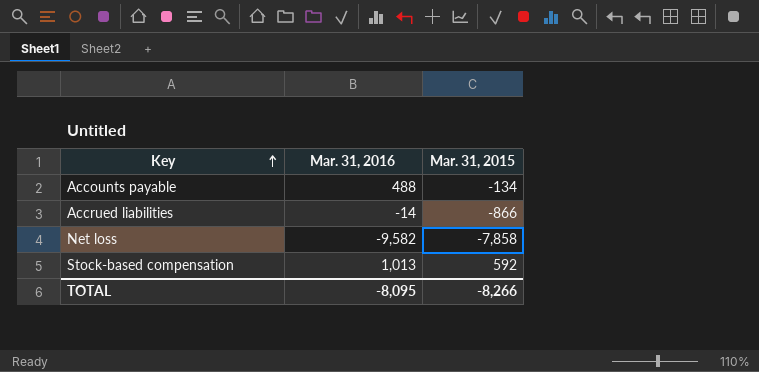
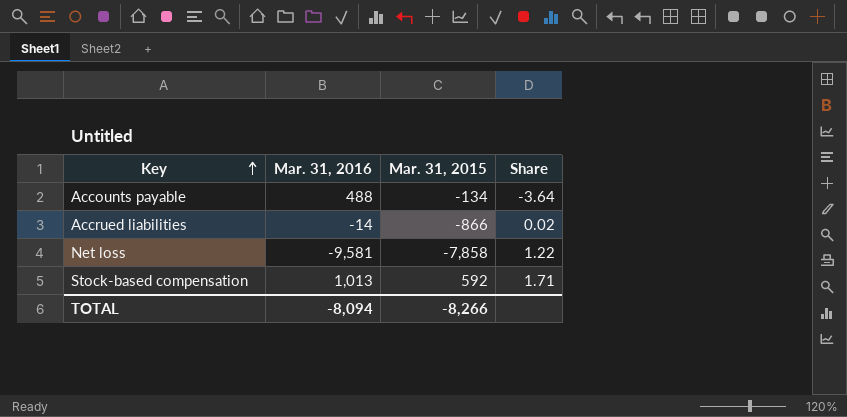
column Share | formula: none -> [Mar. 31, 2016] / [Mar. 31, 2015]
Net loss | Mar. 31, 2016: -9,582 -> -9,581
TOTAL | Mar. 31, 2016: -8,095 -> -8,094

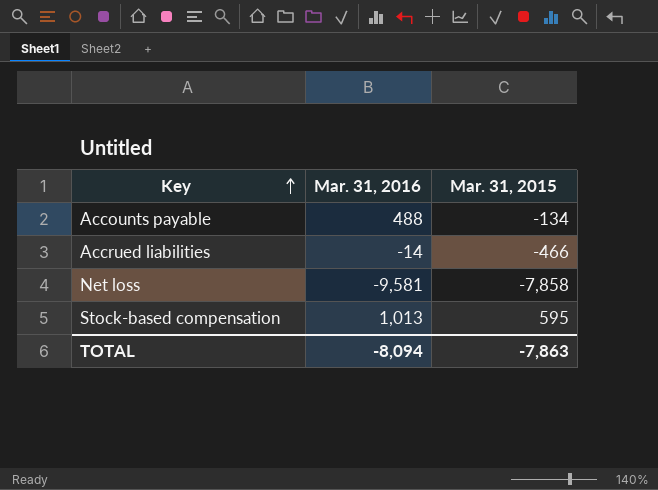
column Share | formula: [Mar. 31, 2016] / [Mar. 31, 2015] -> none
Accrued liabilities | Mar. 31, 2015: -866 -> -466
Stock-based compensation | Mar. 31, 2015: 592 -> 595
TOTAL | Mar. 31, 2015: -8,266 -> -7,863

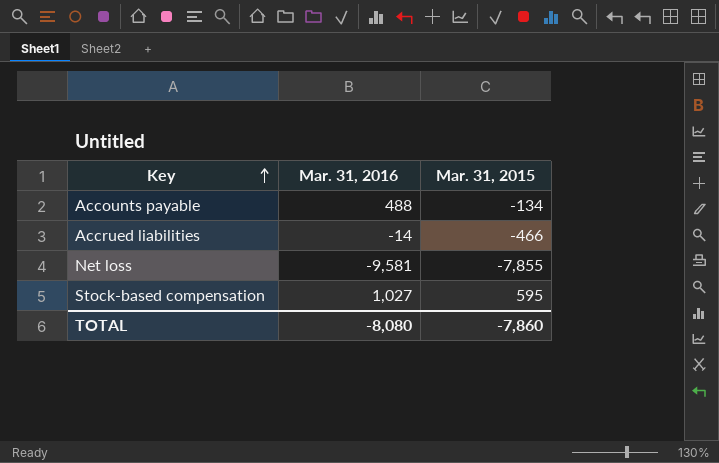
Net loss | Mar. 31, 2015: -7,858 -> -7,855
Stock-based compensation | Mar. 31, 2016: 1,013 -> 1,027
TOTAL | Mar. 31, 2016: -8,094 -> -8,080
TOTAL | Mar. 31, 2015: -7,863 -> -7,860

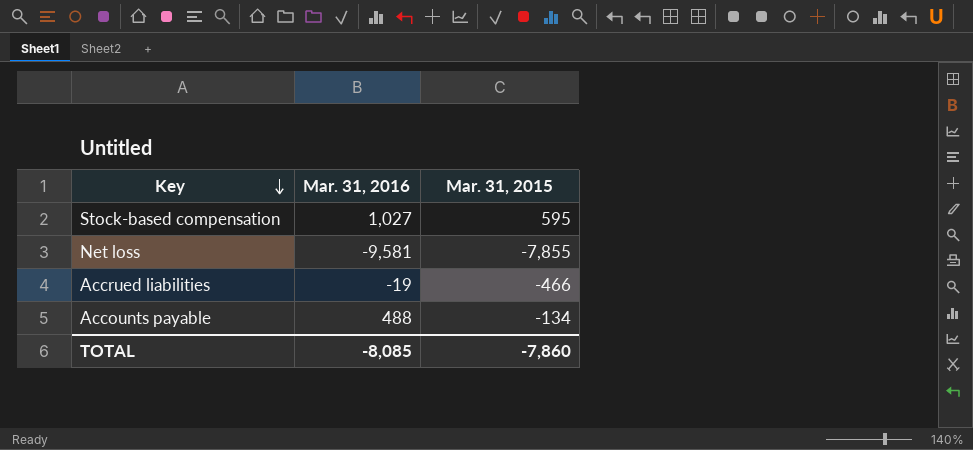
row order: Key ascending -> Key descending
Accrued liabilities | Mar. 31, 2016: -14 -> -19
TOTAL | Mar. 31, 2016: -8,080 -> -8,085

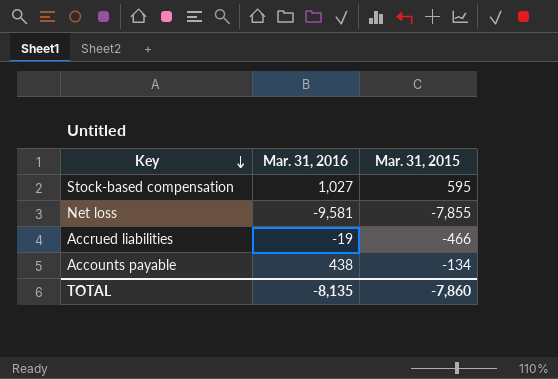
Accounts payable | Mar. 31, 2016: 488 -> 438
TOTAL | Mar. 31, 2016: -8,085 -> -8,135

